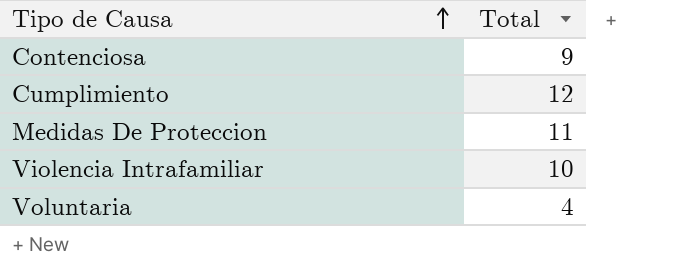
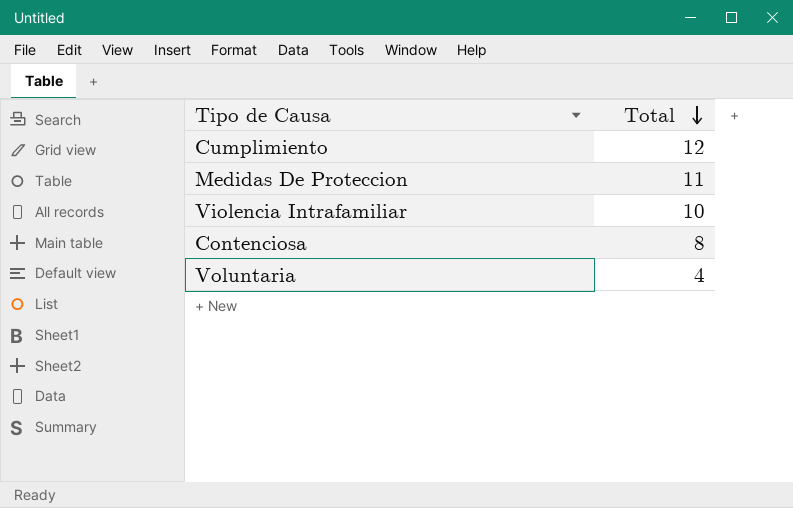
row order: Tipo de Causa ascending -> Total descending
Contenciosa | Total: 9 -> 8

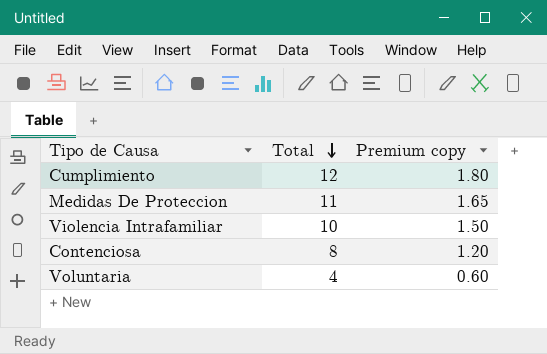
column Premium copy | formula: none -> [Total] * 0.15

